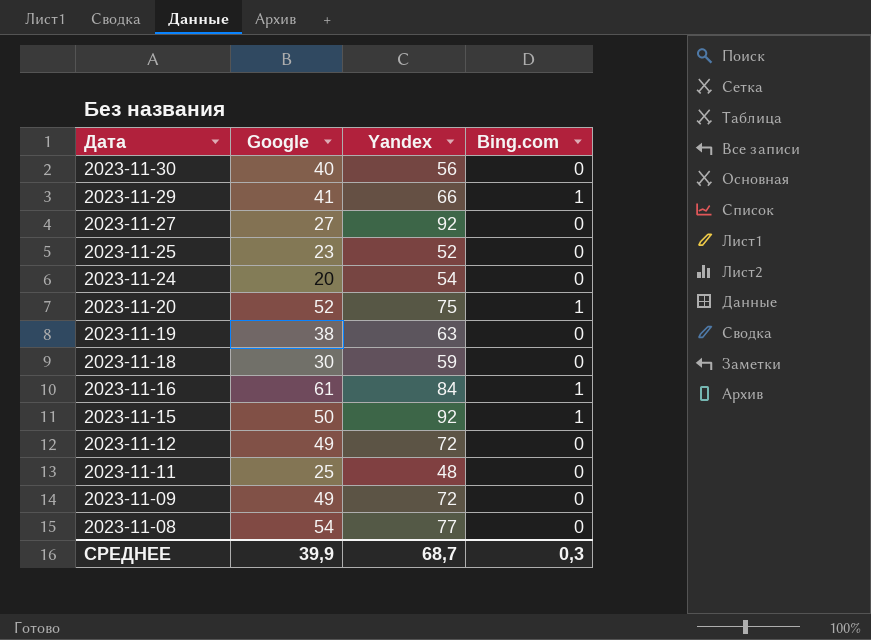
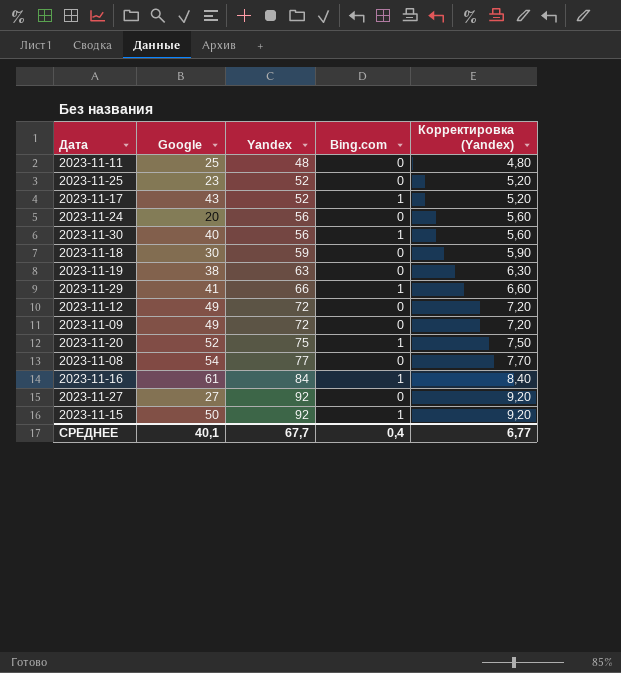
row order: Дата descending -> Yandex ascending
column Корректировка (Yandex) | formula: none -> [Yandex] * 0,1
row 2023-11-17: none -> 43 | 52 | 1 | 5,20
2023-11-24 | Yandex: 54 -> 56
2023-11-30 | Bing.com: 0 -> 1
СРЕДНЕЕ | Google: 39,9 -> 40,1
СРЕДНЕЕ | Yandex: 68,7 -> 67,7
СРЕДНЕЕ | Bing.com: 0,3 -> 0,4

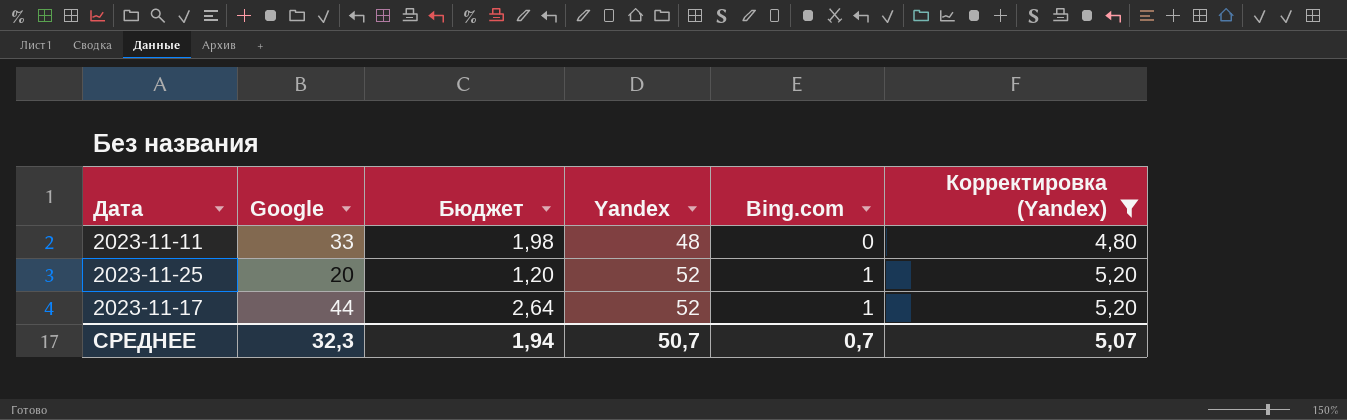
filter: none -> Корректировка (Yandex) <= 5,20
column Бюджет | formula: none -> [Google] * 0,06
2023-11-11 | Google: 25 -> 33
2023-11-25 | Google: 23 -> 20
2023-11-25 | Bing.com: 0 -> 1
2023-11-17 | Google: 43 -> 44
СРЕДНЕЕ | Google: 40,1 -> 32,3
СРЕДНЕЕ | Yandex: 67,7 -> 50,7
СРЕДНЕЕ | Bing.com: 0,4 -> 0,7
СРЕДНЕЕ | Корректировка (Yandex): 6,77 -> 5,07

